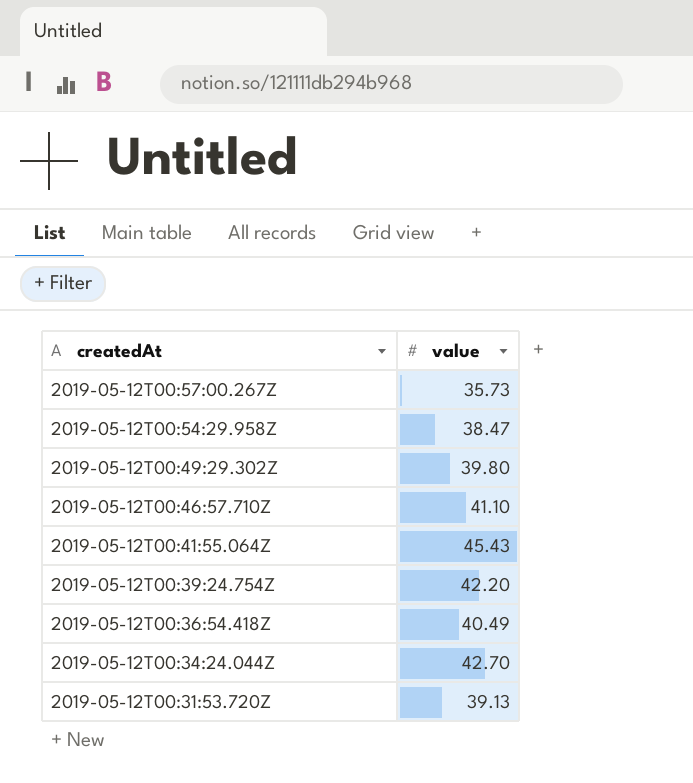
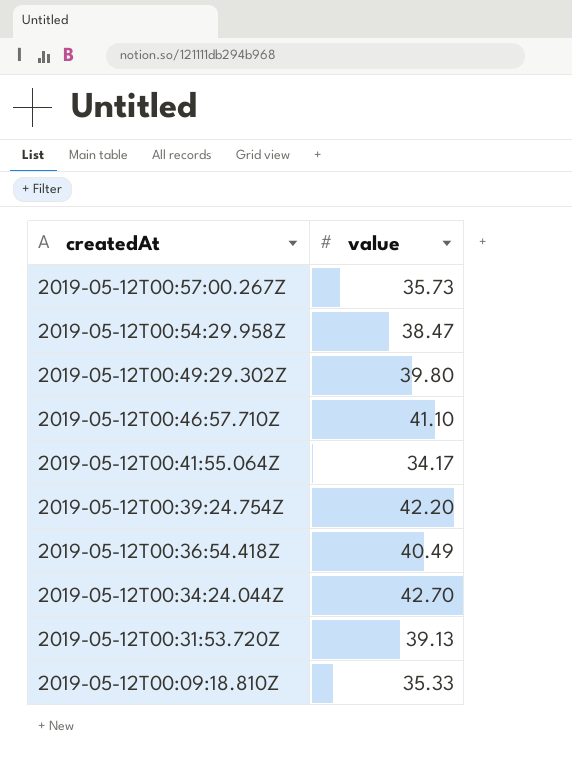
2019-05-12T00:41:55.064Z | value: 45.43 -> 34.17
row 2019-05-12T00:09:18.810Z: none -> 35.33

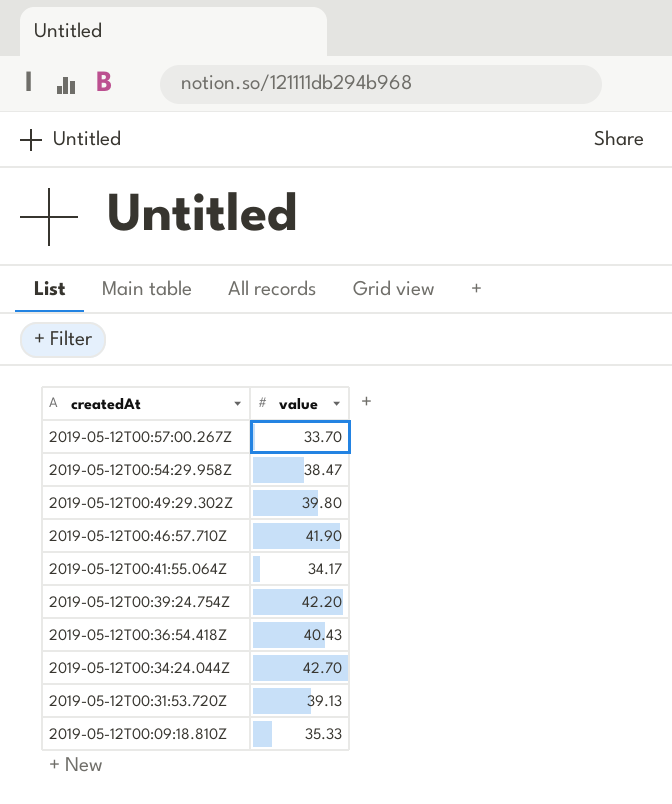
2019-05-12T00:57:00.267Z | value: 35.73 -> 33.70
2019-05-12T00:46:57.710Z | value: 41.10 -> 41.90
2019-05-12T00:36:54.418Z | value: 40.49 -> 40.43

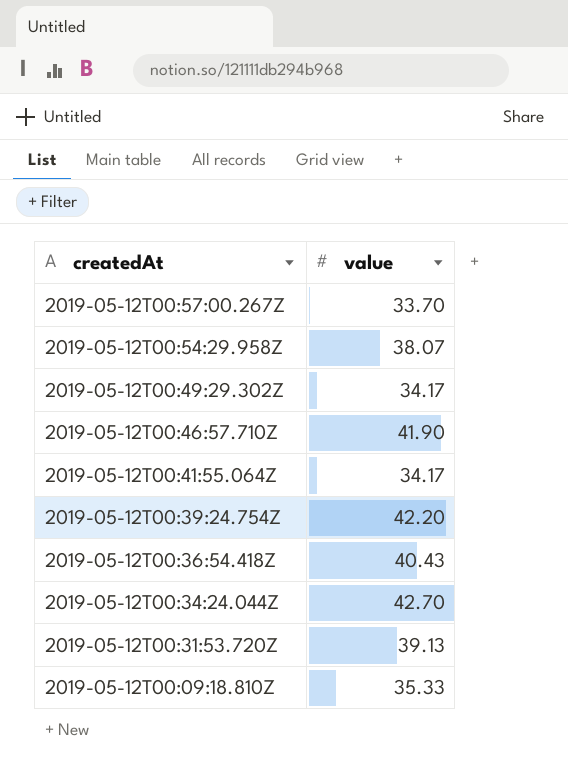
2019-05-12T00:54:29.958Z | value: 38.47 -> 38.07
2019-05-12T00:49:29.302Z | value: 39.80 -> 34.17

